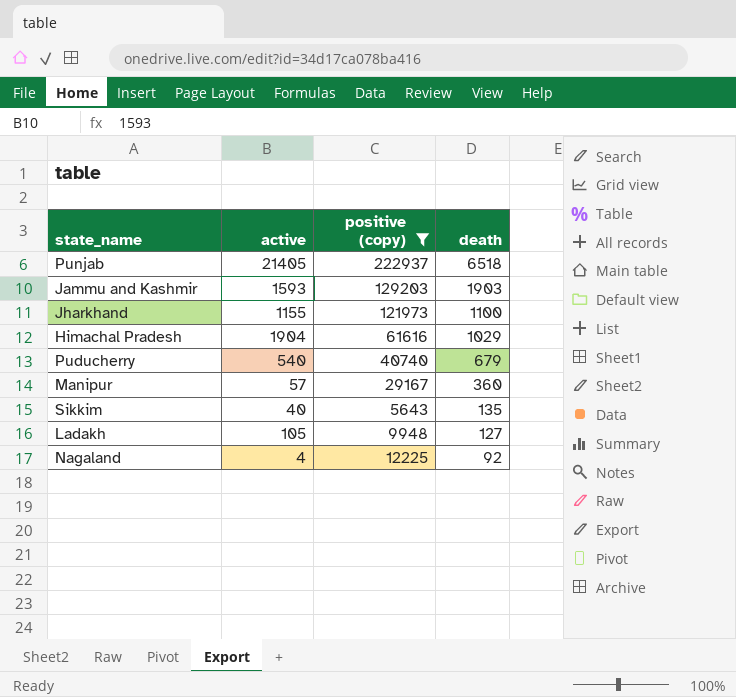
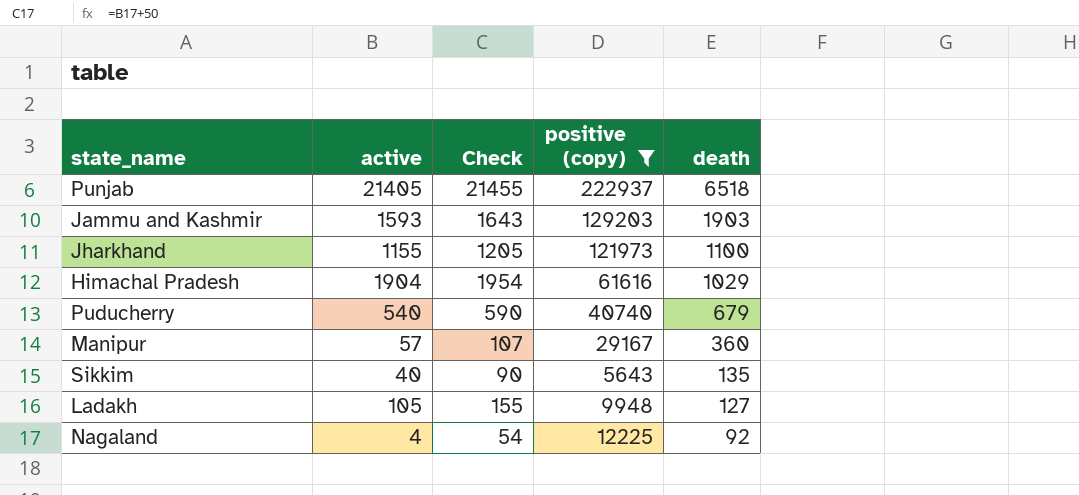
column Check | formula: none -> [active] + 50

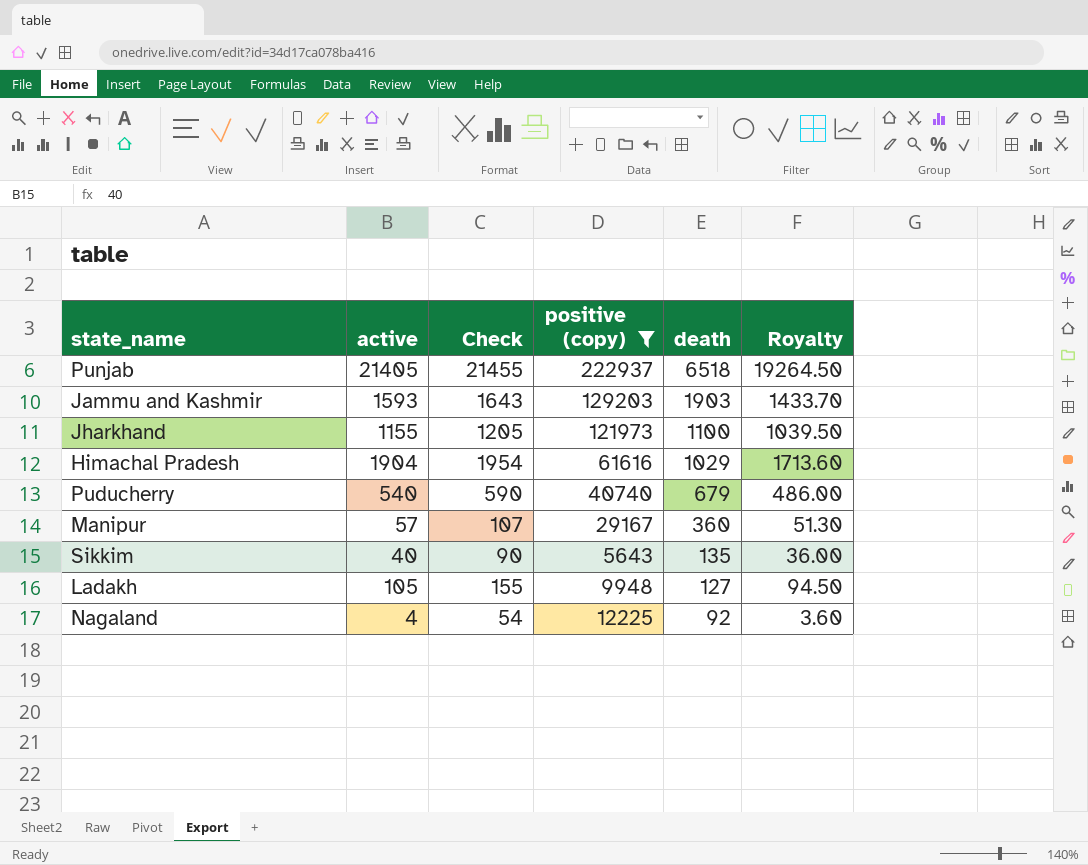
column Royalty | formula: none -> [active] * 0.9

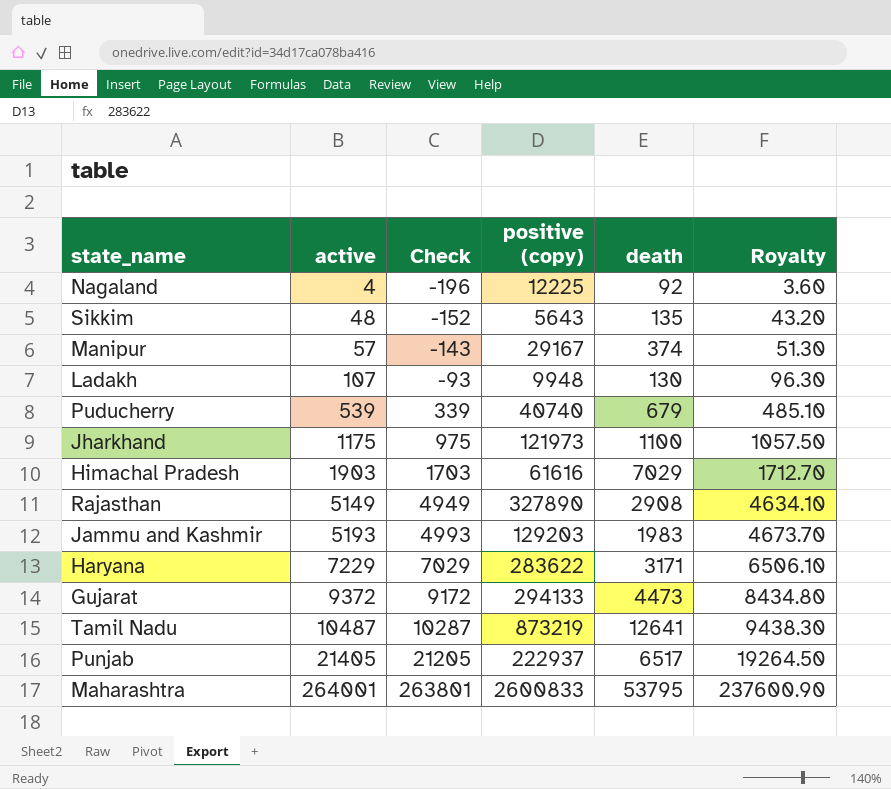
filter: positive (copy) <= 222937 -> none
row order: death descending -> active ascending
column Check | formula: [active] + 50 -> [active] - 200
Sikkim | active: 40 -> 48
Sikkim | Royalty: 36.00 -> 43.20
Manipur | death: 360 -> 374
Ladakh | active: 105 -> 107
Ladakh | death: 127 -> 130
Ladakh | Royalty: 94.50 -> 96.30
Puducherry | active: 540 -> 539
Puducherry | Royalty: 486.00 -> 485.10
Jharkhand | active: 1155 -> 1175
Jharkhand | Royalty: 1039.50 -> 1057.50
Himachal Pradesh | active: 1904 -> 1903
Himachal Pradesh | death: 1029 -> 7029
Himachal Pradesh | Royalty: 1713.60 -> 1712.70
Jammu and Kashmir | active: 1593 -> 5193
Jammu and Kashmir | death: 1903 -> 1983
Jammu and Kashmir | Royalty: 1433.70 -> 4673.70
Punjab | death: 6518 -> 6517

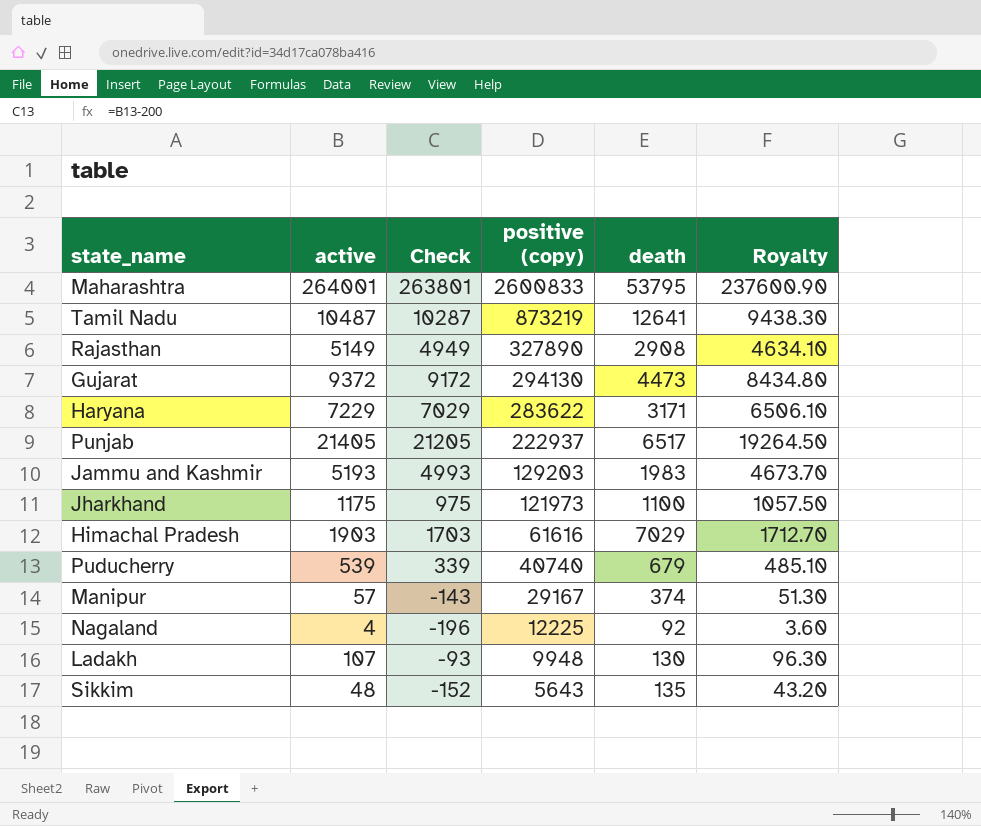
row order: active ascending -> positive (copy) descending
Gujarat | positive (copy): 294133 -> 294130

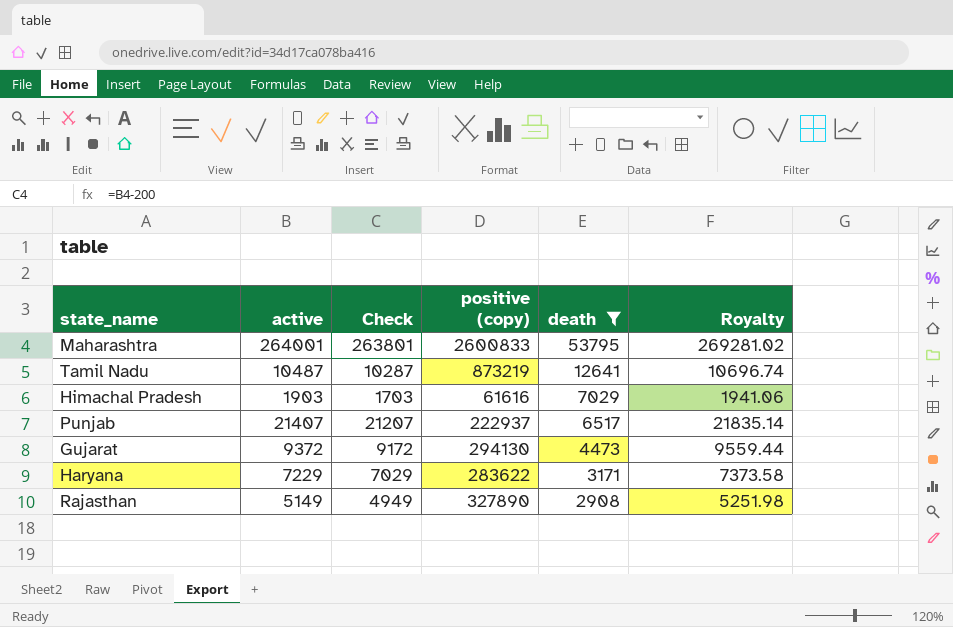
filter: none -> death >= 2908
row order: positive (copy) descending -> death descending
column Royalty | formula: [active] * 0.9 -> [active] * 1.02
Punjab | active: 21405 -> 21407
Punjab | Check: 21205 -> 21207

